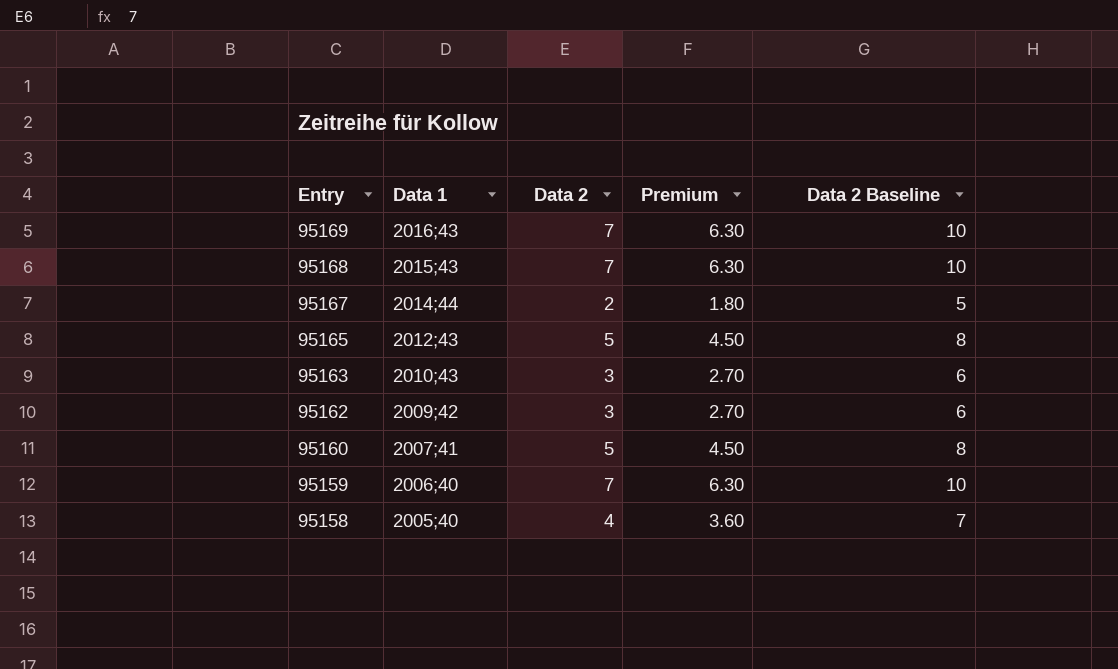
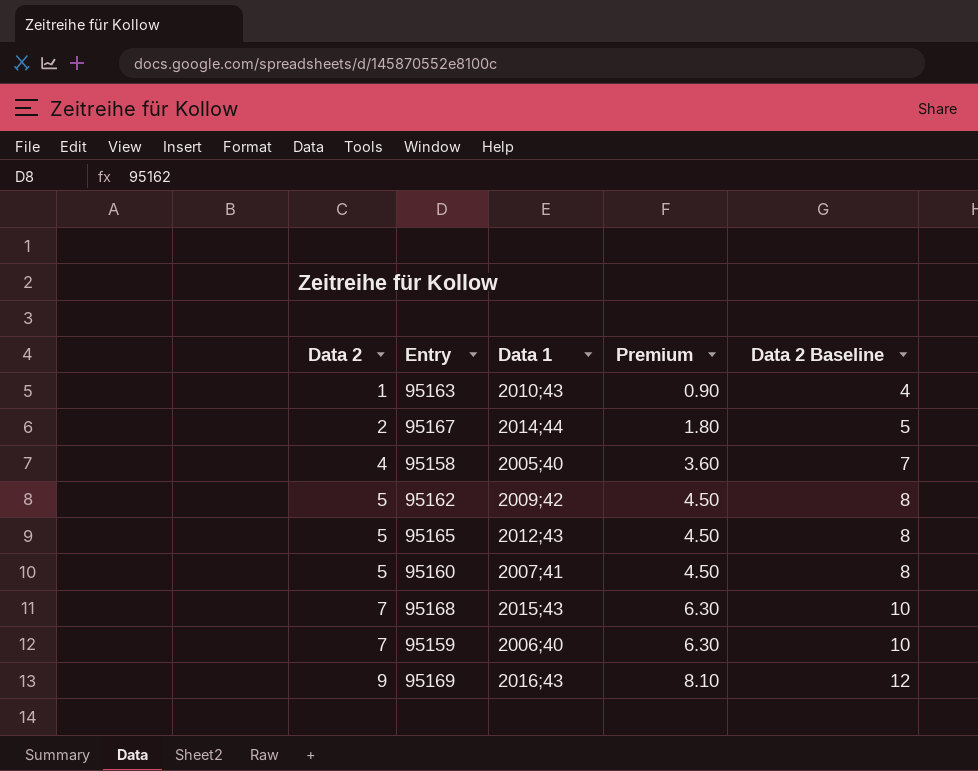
row order: Entry descending -> Data 2 ascending
column Data 2 | position: 3 -> 1
95163 | Data 2: 3 -> 1
95163 | Premium: 2.70 -> 0.90
95163 | Data 2 Baseline: 6 -> 4
95162 | Data 2: 3 -> 5
95162 | Premium: 2.70 -> 4.50
95162 | Data 2 Baseline: 6 -> 8
95169 | Data 2: 7 -> 9
95169 | Premium: 6.30 -> 8.10
95169 | Data 2 Baseline: 10 -> 12

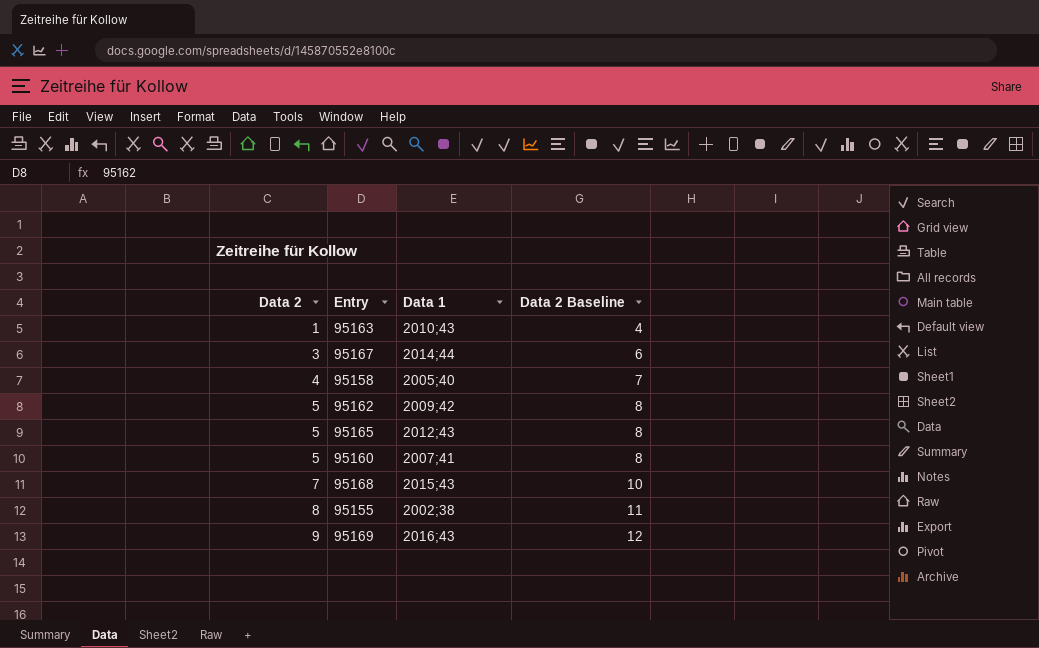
column Premium | formula: [Data 2] * 0.9 -> none
row 95159: 7 | 2006;40 | 6.30 | 10 -> none
95167 | Data 2: 2 -> 3
95167 | Data 2 Baseline: 5 -> 6
row 95155: none -> 8 | 2002;38 | 11

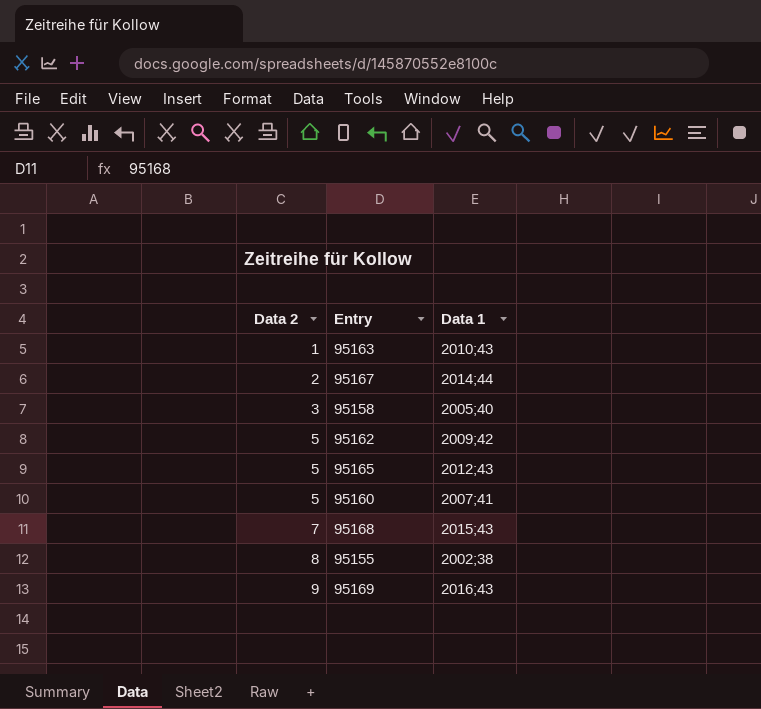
column Data 2 Baseline | formula: [Data 2] + 3 -> none
95167 | Data 2: 3 -> 2
95158 | Data 2: 4 -> 3

